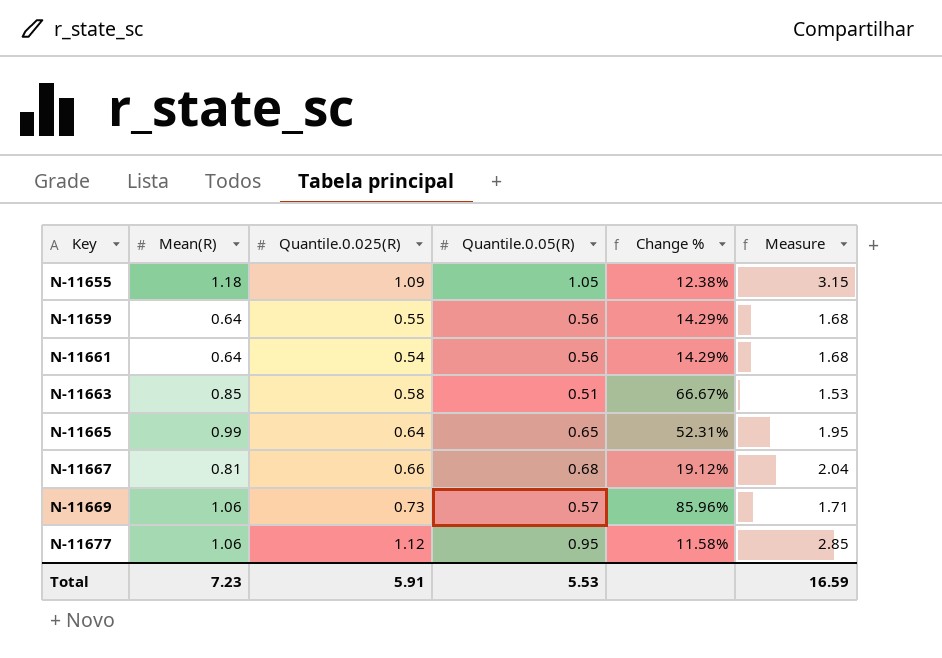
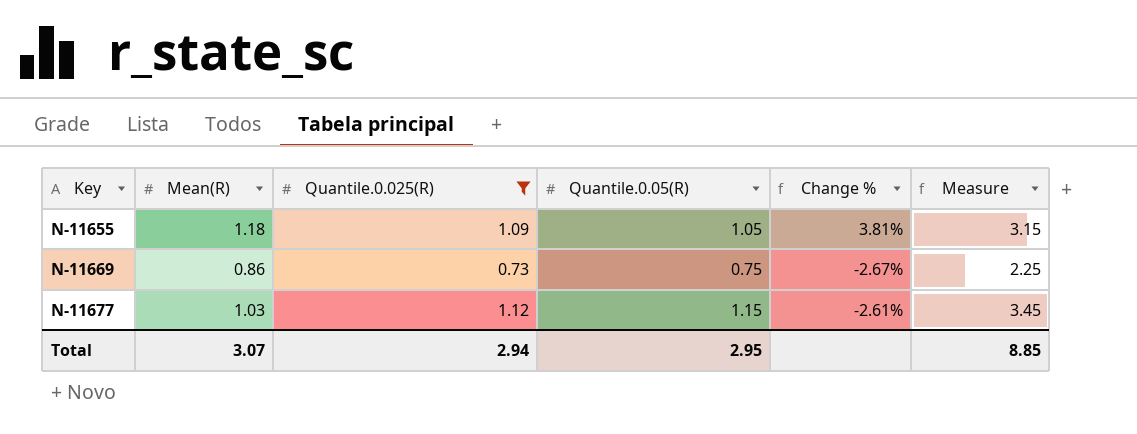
filter: none -> Quantile.0.025(R) >= 0.73
column Change % | formula: ([Mean(R)] - [Quantile.0.05(R)]) / [Quantile.0.05(R)] -> ([Quantile.0.025(R)] - [Quantile.0.05(R)]) / [Quantile.0.05(R)]
N-11669 | Mean(R): 1.06 -> 0.86
N-11669 | Quantile.0.05(R): 0.57 -> 0.75
N-11669 | Measure: 1.71 -> 2.25
N-11677 | Mean(R): 1.06 -> 1.03
N-11677 | Quantile.0.05(R): 0.95 -> 1.15
N-11677 | Measure: 2.85 -> 3.45
Total | Mean(R): 7.23 -> 3.07
Total | Quantile.0.025(R): 5.91 -> 2.94
Total | Quantile.0.05(R): 5.53 -> 2.95
Total | Measure: 16.59 -> 8.85

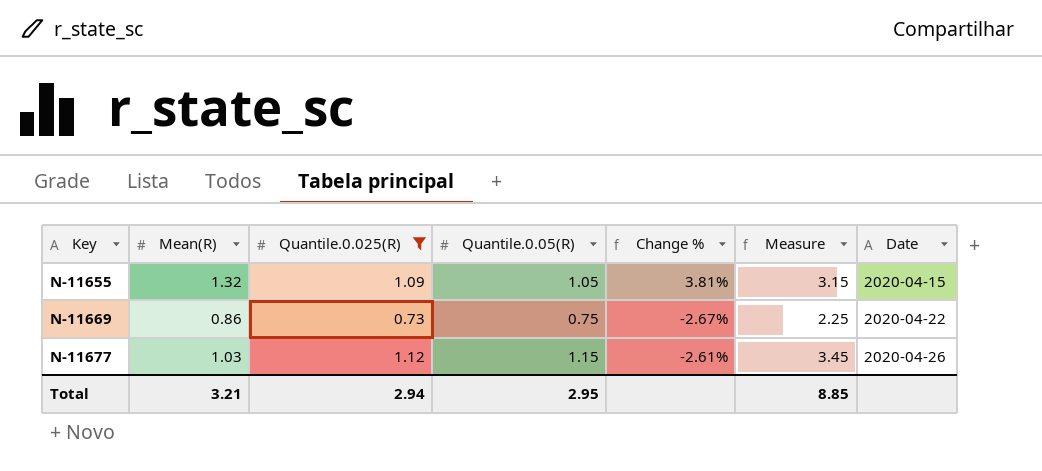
column Date | position: none -> 7
N-11655 | Mean(R): 1.18 -> 1.32
Total | Mean(R): 3.07 -> 3.21

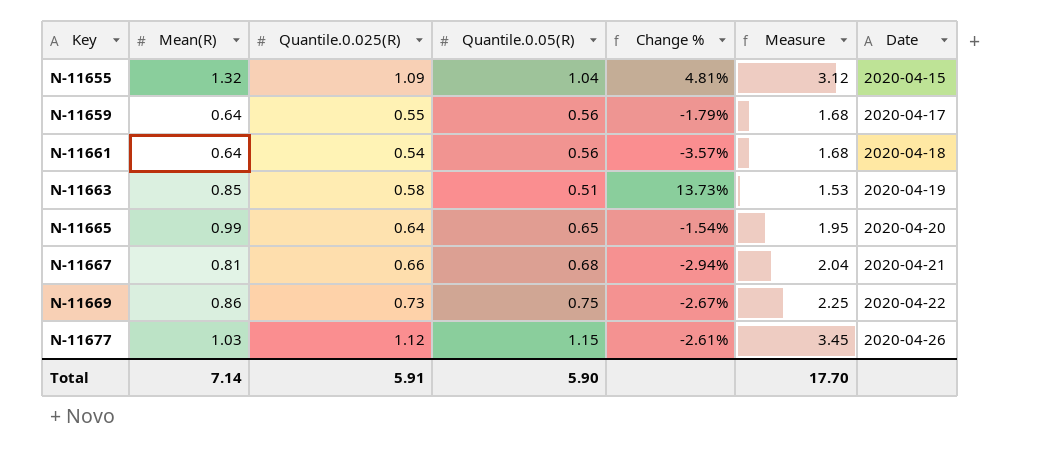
filter: Quantile.0.025(R) >= 0.73 -> none
N-11655 | Quantile.0.05(R): 1.05 -> 1.04
N-11655 | Change %: 3.81% -> 4.81%
N-11655 | Measure: 3.15 -> 3.12
Total | Mean(R): 3.21 -> 7.14
Total | Quantile.0.025(R): 2.94 -> 5.91
Total | Quantile.0.05(R): 2.95 -> 5.90
Total | Measure: 8.85 -> 17.70

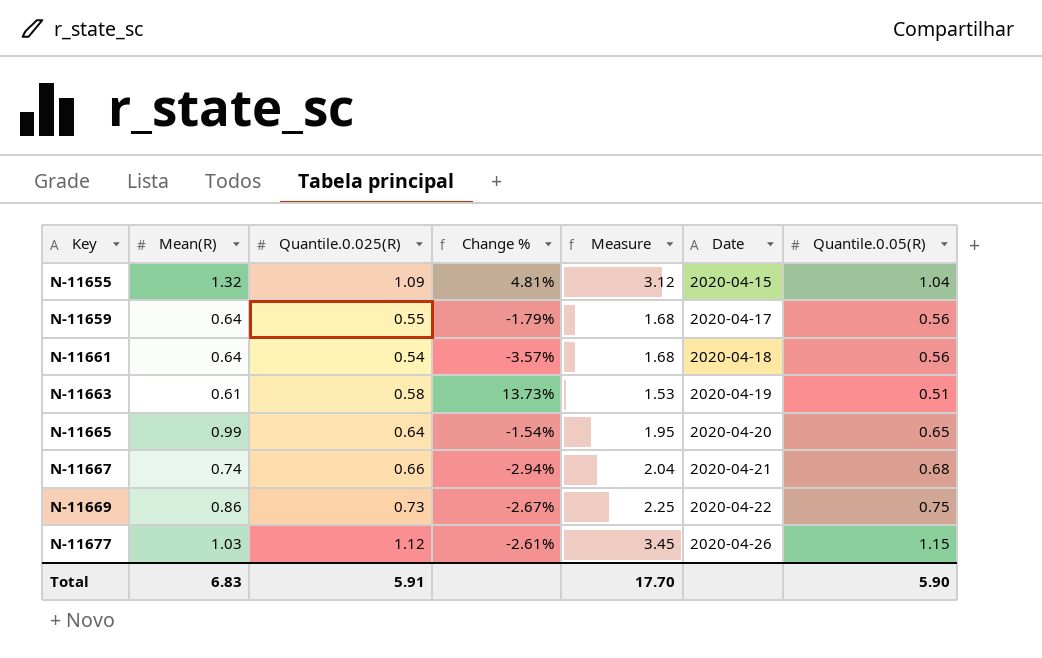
column Quantile.0.05(R) | position: 4 -> 7
N-11663 | Mean(R): 0.85 -> 0.61
N-11667 | Mean(R): 0.81 -> 0.74
Total | Mean(R): 7.14 -> 6.83

